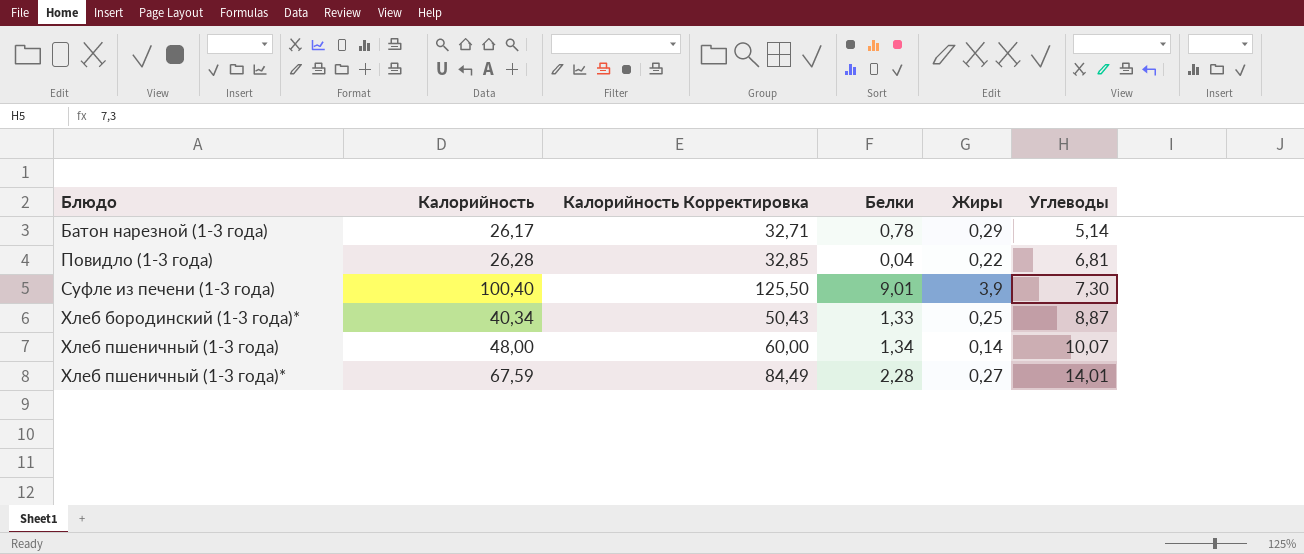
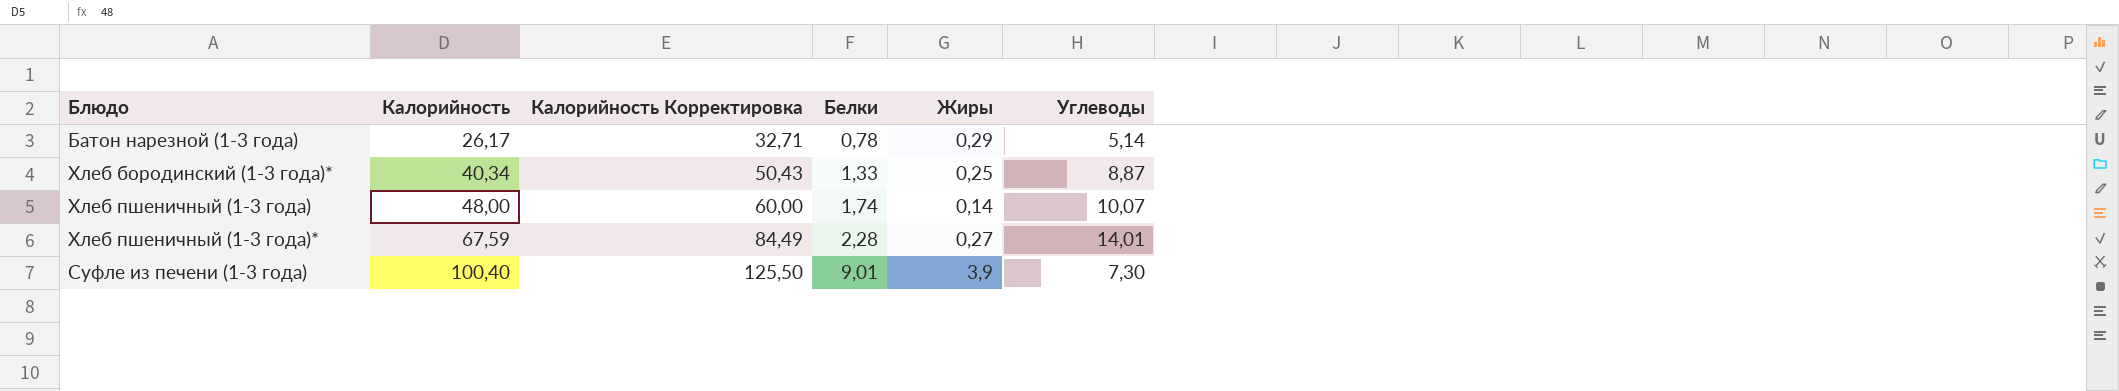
row order: Блюдо ascending -> Калорийность ascending
row Повидло (1-3 года): 26,28 | 32,85 | 0,04 | 0,22 | 6,81 -> none
Хлеб пшеничный (1-3 года) | Белки: 1,34 -> 1,74

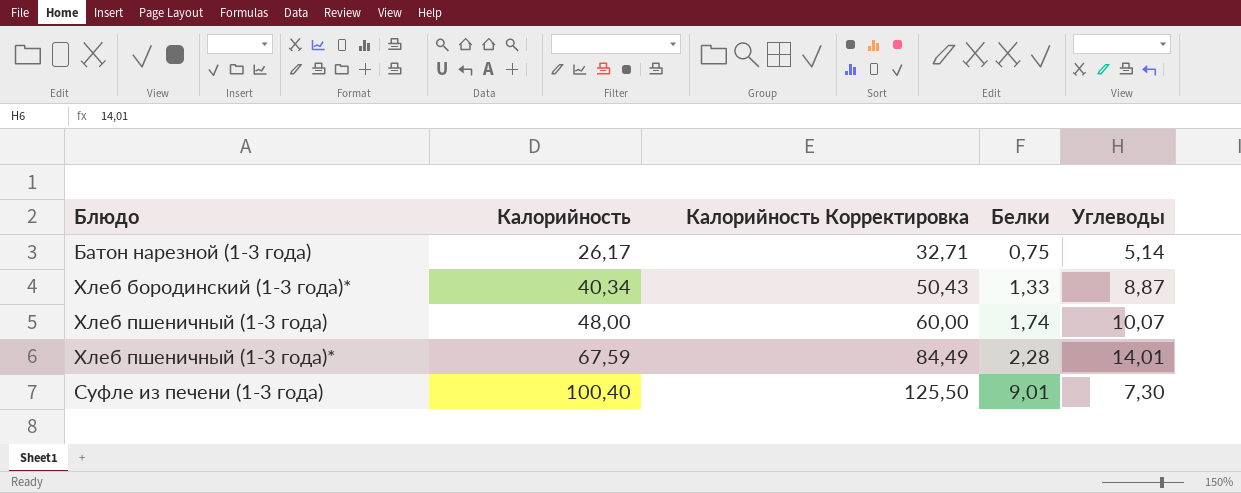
column Жиры | position: 5 -> none
Батон нарезной (1-3 года) | Белки: 0,78 -> 0,75

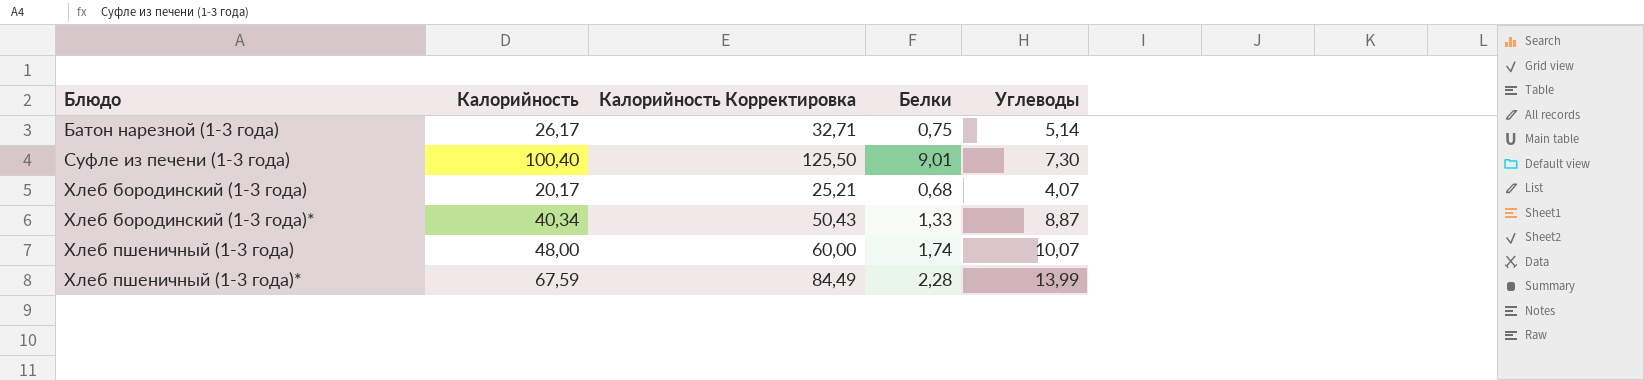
row order: Калорийность ascending -> Блюдо ascending
row Хлеб бородинский (1-3 года): none -> 20,17 | 25,21 | 0,68 | 4,07
Хлеб пшеничный (1-3 года)* | Углеводы: 14,01 -> 13,99

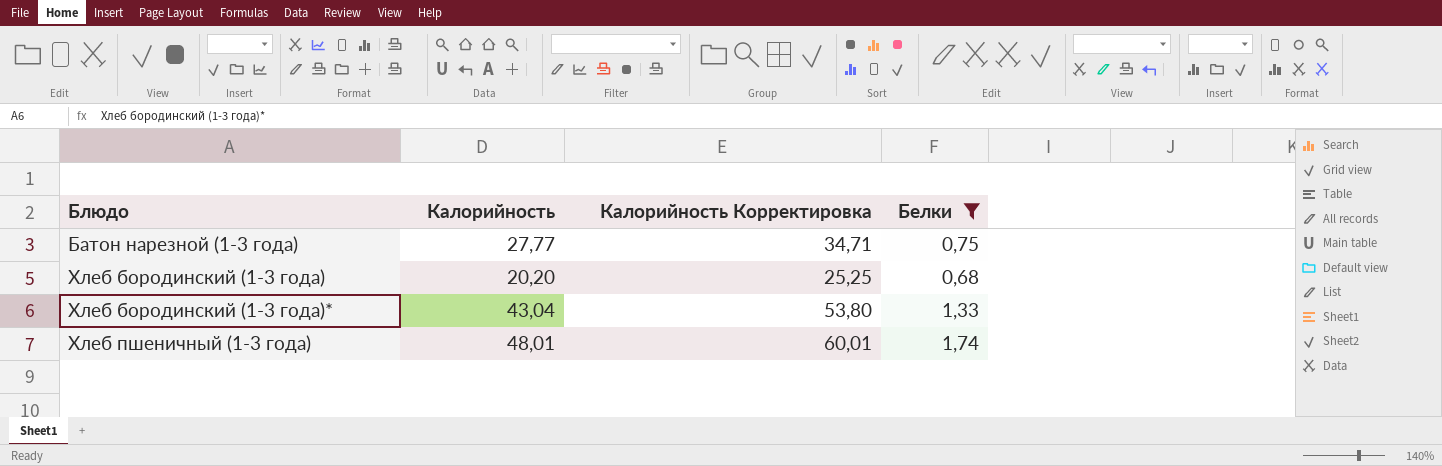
filter: none -> Белки <= 1,74
column Углеводы | position: 5 -> none
Батон нарезной (1-3 года) | Калорийность: 26,17 -> 27,77
Батон нарезной (1-3 года) | Калорийность Корректировка: 32,71 -> 34,71
Хлеб бородинский (1-3 года) | Калорийность: 20,17 -> 20,20
Хлеб бородинский (1-3 года) | Калорийность Корректировка: 25,21 -> 25,25
Хлеб бородинский (1-3 года)* | Калорийность: 40,34 -> 43,04
Хлеб бородинский (1-3 года)* | Калорийность Корректировка: 50,43 -> 53,80
Хлеб пшеничный (1-3 года) | Калорийность: 48,00 -> 48,01
Хлеб пшеничный (1-3 года) | Калорийность Корректировка: 60,00 -> 60,01

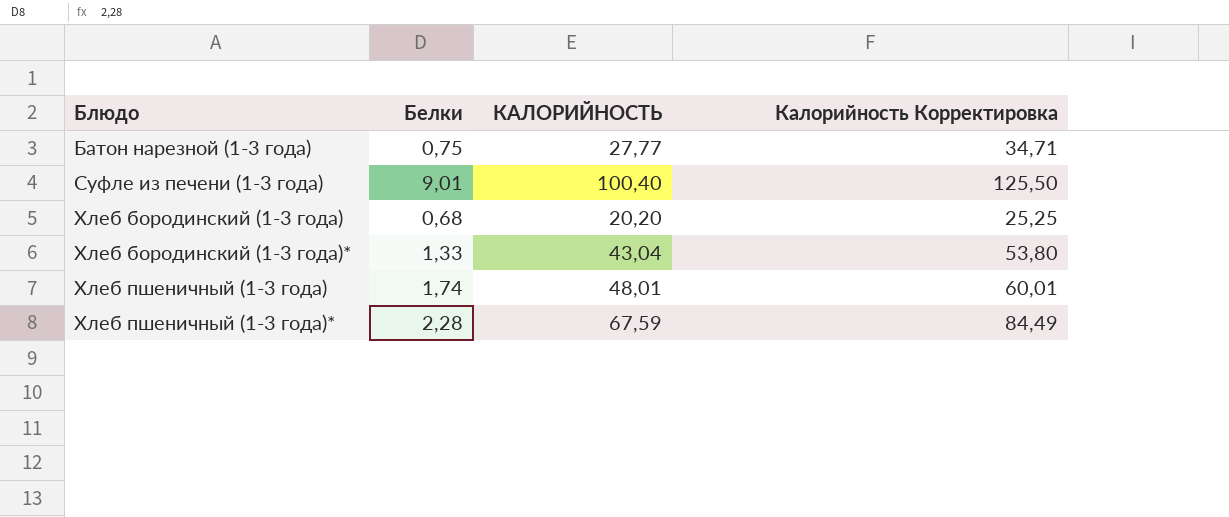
filter: Белки <= 1,74 -> none
column Белки | position: 4 -> 2
column name: Калорийность -> КАЛОРИЙНОСТЬ

